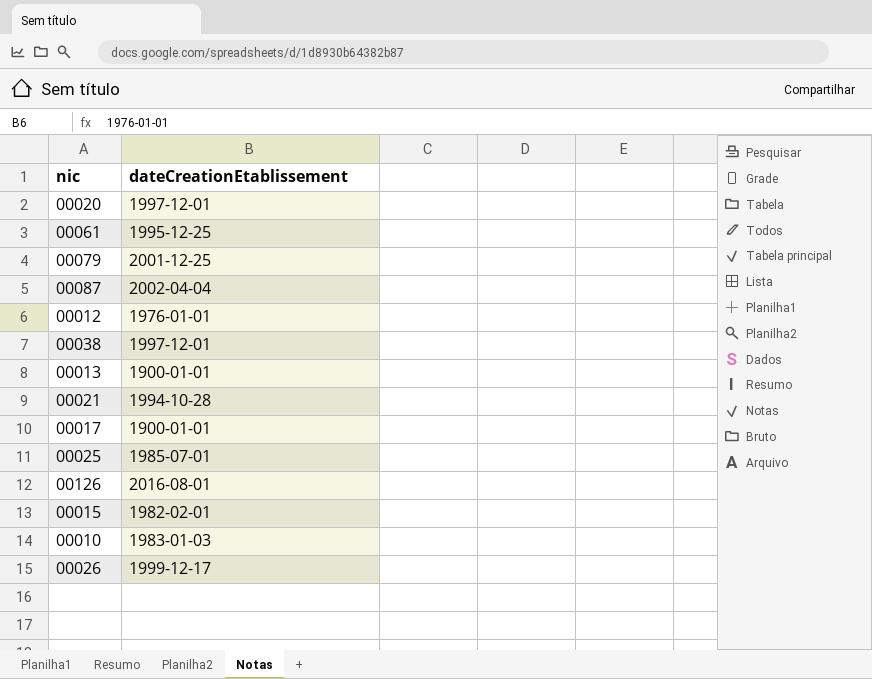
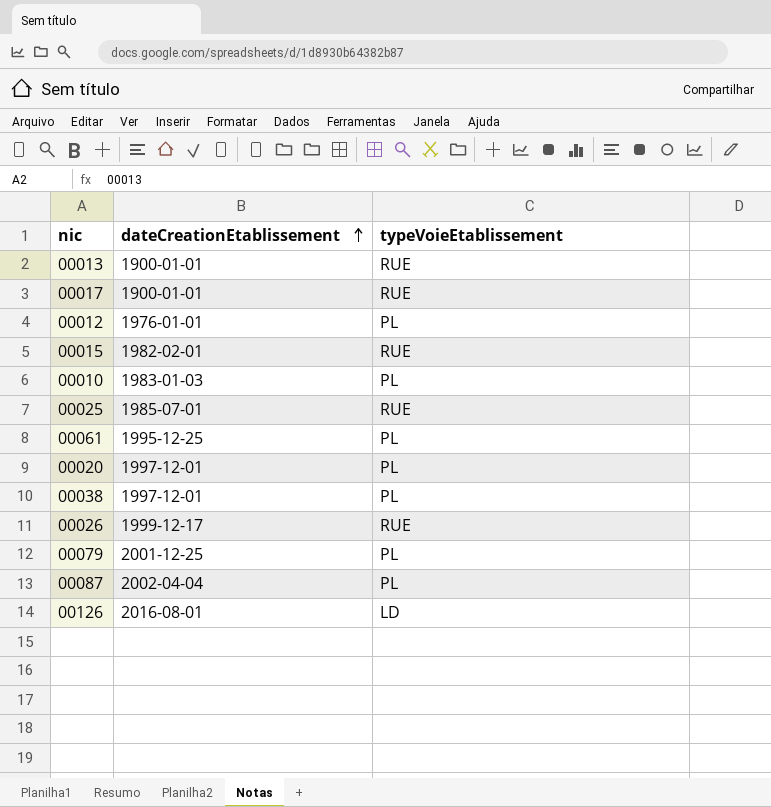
row order: none -> dateCreationEtablissement ascending
column typeVoieEtablissement | position: none -> 3
row 00021: 1994-10-28 -> none

